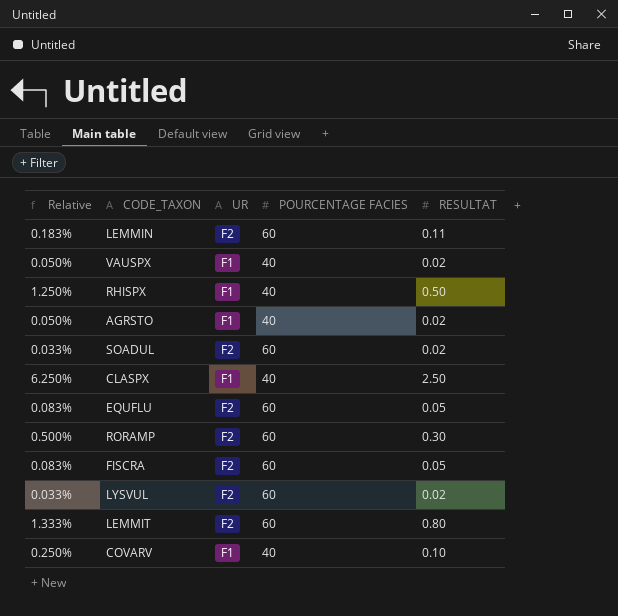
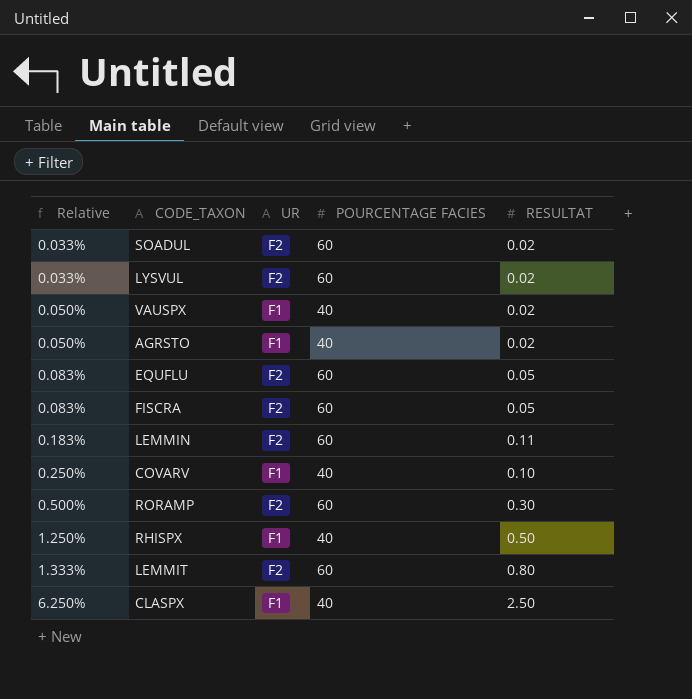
row order: none -> Relative ascending

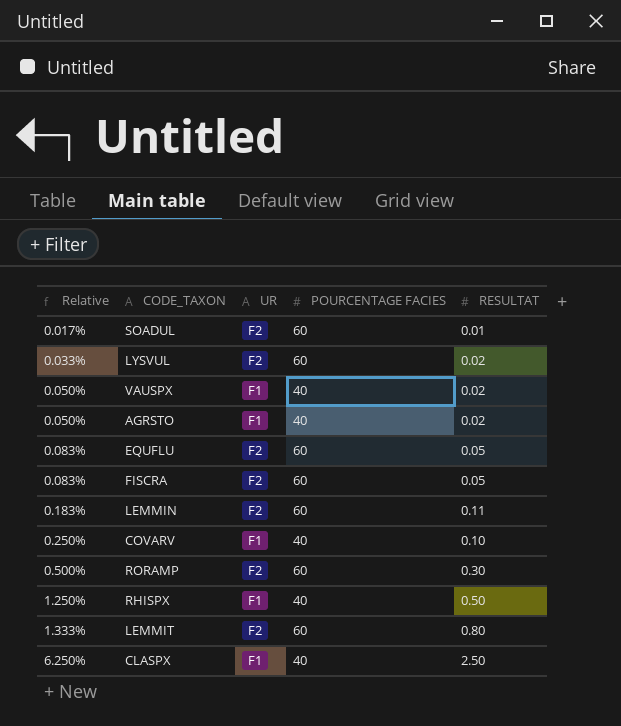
SOADUL | Relative: 0.033% -> 0.017%
SOADUL | RESULTAT: 0.02 -> 0.01

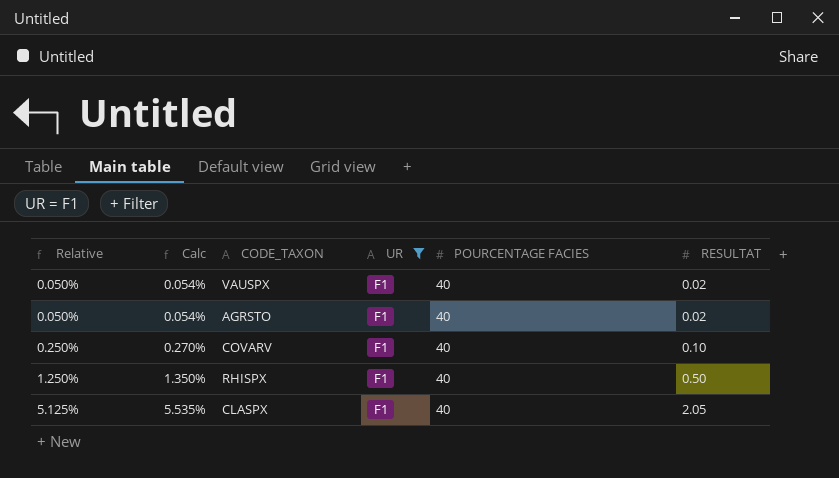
filter: none -> UR = F1
column Calc | formula: none -> [Relative] * 1.08
CLASPX | Relative: 6.250% -> 5.125%
CLASPX | RESULTAT: 2.50 -> 2.05

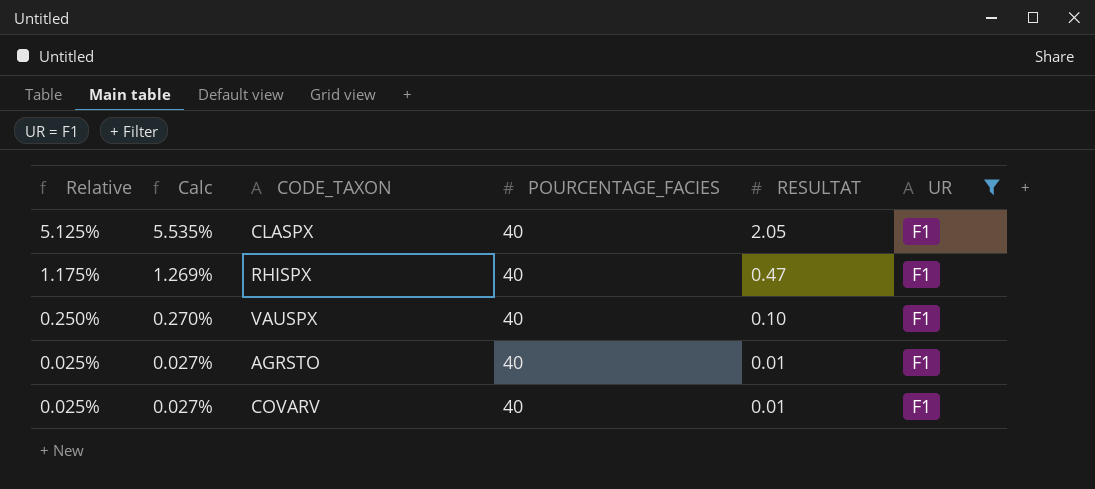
row order: Relative ascending -> Relative descending
column name: POURCENTAGE FACIES -> POURCENTAGE_FACIES
column UR | position: 4 -> 6
RHISPX | Relative: 1.250% -> 1.175%
RHISPX | Calc: 1.350% -> 1.269%
RHISPX | RESULTAT: 0.50 -> 0.47
VAUSPX | Relative: 0.050% -> 0.250%
VAUSPX | Calc: 0.054% -> 0.270%
VAUSPX | RESULTAT: 0.02 -> 0.10
AGRSTO | Relative: 0.050% -> 0.025%
AGRSTO | Calc: 0.054% -> 0.027%
AGRSTO | RESULTAT: 0.02 -> 0.01
COVARV | Relative: 0.250% -> 0.025%
COVARV | Calc: 0.270% -> 0.027%
COVARV | RESULTAT: 0.10 -> 0.01

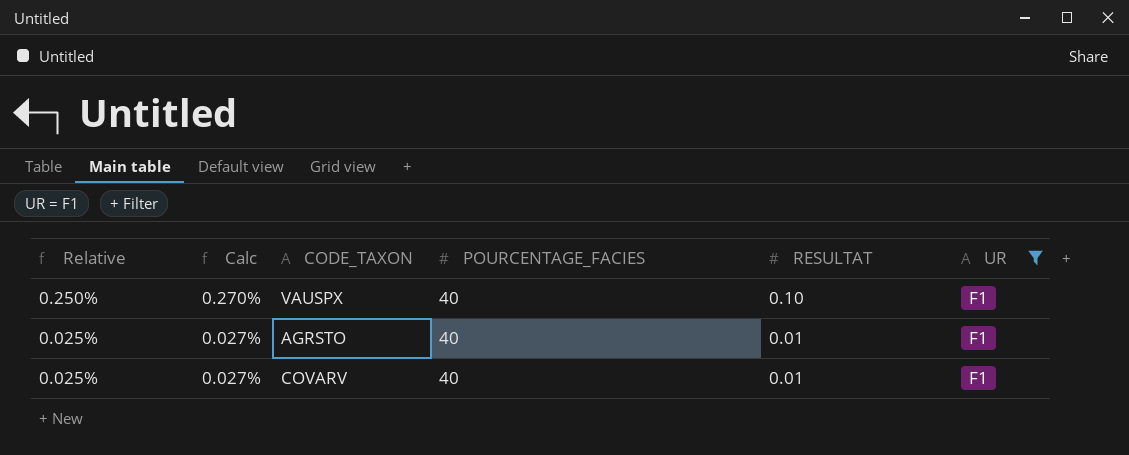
row CLASPX: 5.125% | 5.535% | 40 | 2.05 | F1 -> none
row RHISPX: 1.175% | 1.269% | 40 | 0.47 | F1 -> none

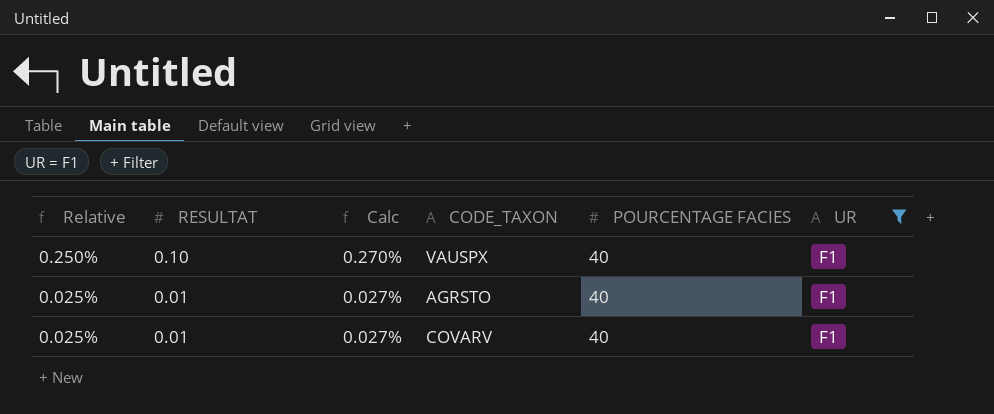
column RESULTAT | position: 5 -> 2
column name: POURCENTAGE_FACIES -> POURCENTAGE FACIES

